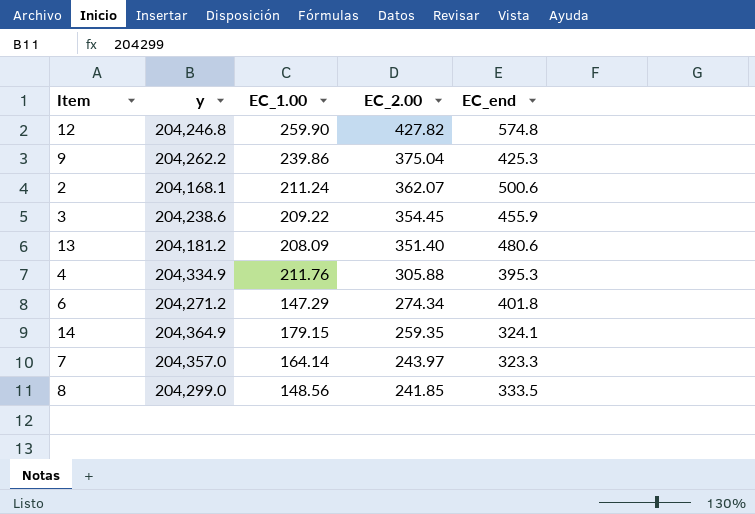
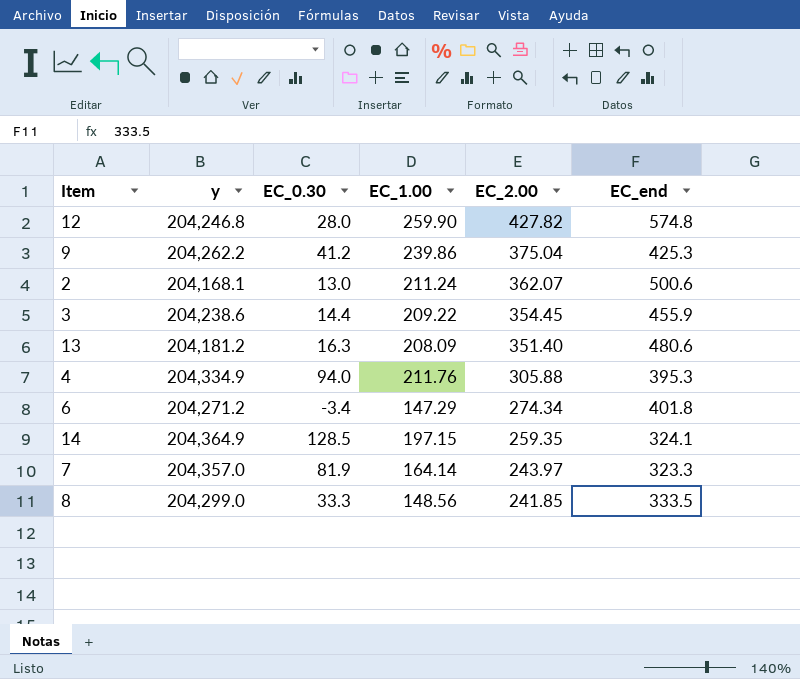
column EC_0.30 | position: none -> 3
14 | EC_1.00: 179.15 -> 197.15

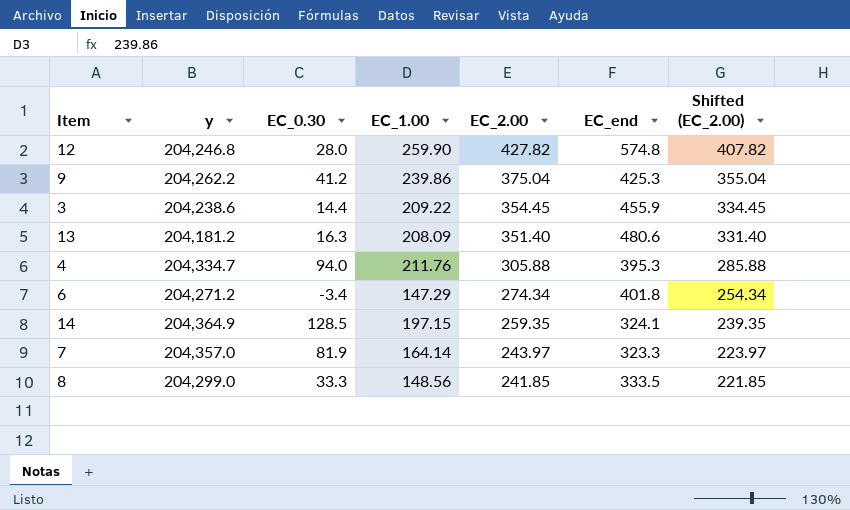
column Shifted (EC_2.00) | formula: none -> [EC_2.00] - 20
row 2: 204,168.1 | 13.0 | 211.24 | 362.07 | 500.6 -> none
4 | y: 204,334.9 -> 204,334.7

